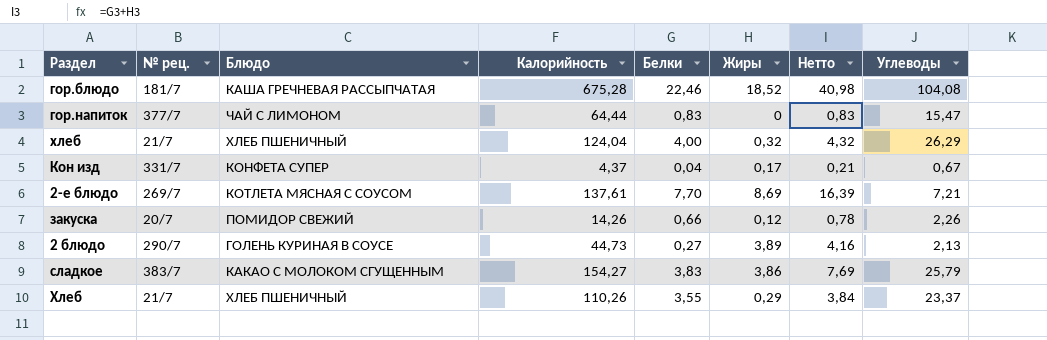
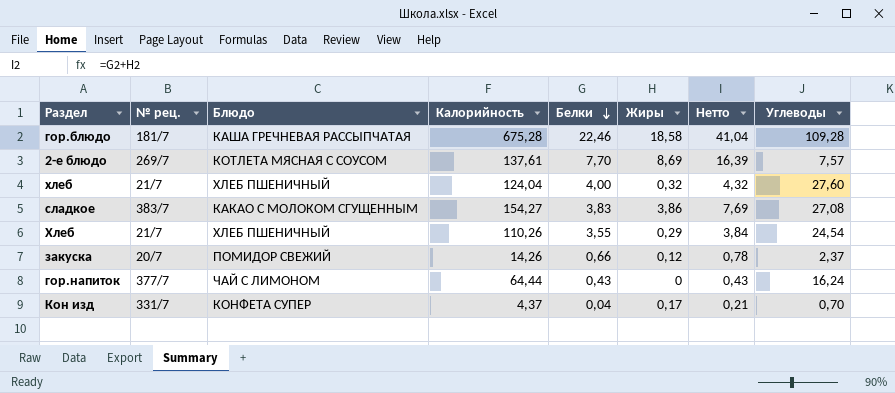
row order: none -> Белки descending
row 2 блюдо: 290/7 | ГОЛЕНЬ КУРИНАЯ В СОУСЕ | 44,73 | 0,27 | 3,89 | 4,16 | 2,13 -> none
гор.блюдо | Жиры: 18,52 -> 18,58
гор.блюдо | Нетто: 40,98 -> 41,04
гор.блюдо | Углеводы: 104,08 -> 109,28
2-е блюдо | Углеводы: 7,21 -> 7,57
хлеб | Углеводы: 26,29 -> 27,60
сладкое | Углеводы: 25,79 -> 27,08
Хлеб | Углеводы: 23,37 -> 24,54
закуска | Углеводы: 2,26 -> 2,37
гор.напиток | Белки: 0,83 -> 0,43
гор.напиток | Нетто: 0,83 -> 0,43
гор.напиток | Углеводы: 15,47 -> 16,24
Кон изд | Углеводы: 0,67 -> 0,70

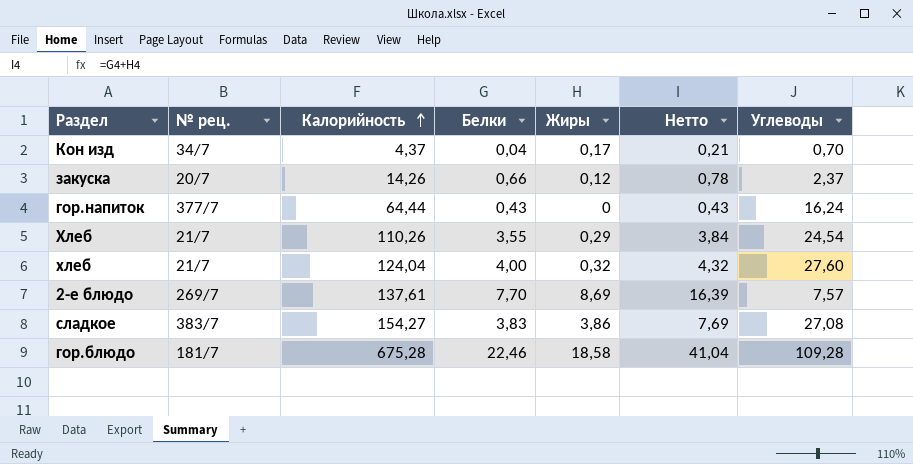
row order: Белки descending -> Калорийность ascending
column Блюдо | position: 3 -> none
Кон изд | № рец.: 331/7 -> 34/7

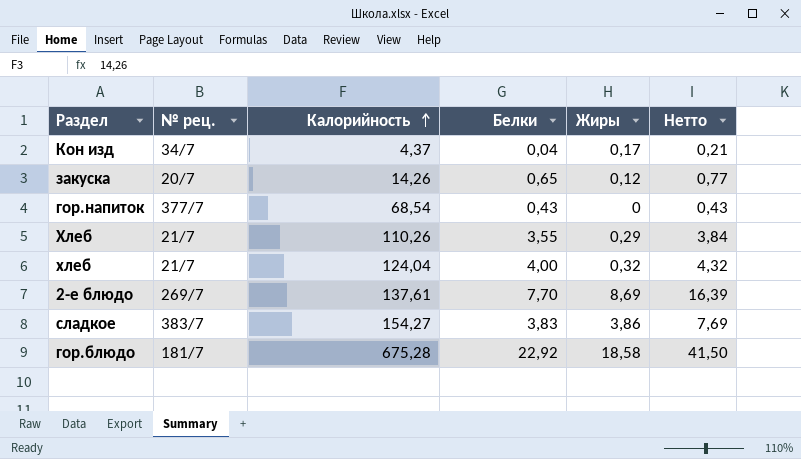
column Углеводы | position: 7 -> none
закуска | Белки: 0,66 -> 0,65
закуска | Нетто: 0,78 -> 0,77
гор.напиток | Калорийность: 64,44 -> 68,54
гор.блюдо | Белки: 22,46 -> 22,92
гор.блюдо | Нетто: 41,04 -> 41,50

